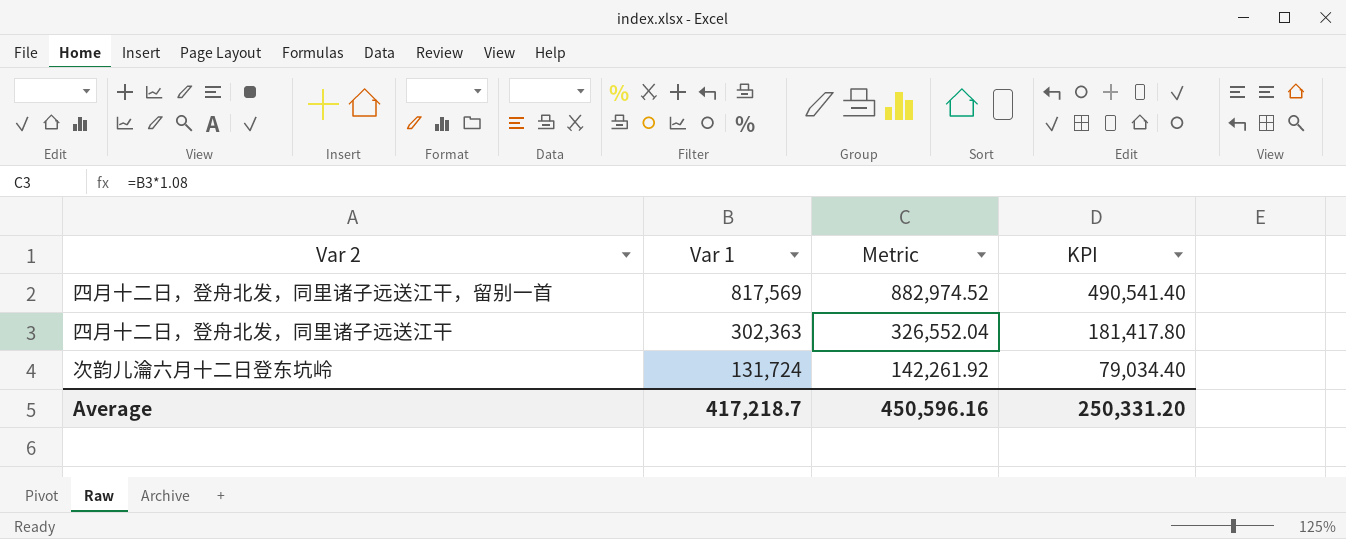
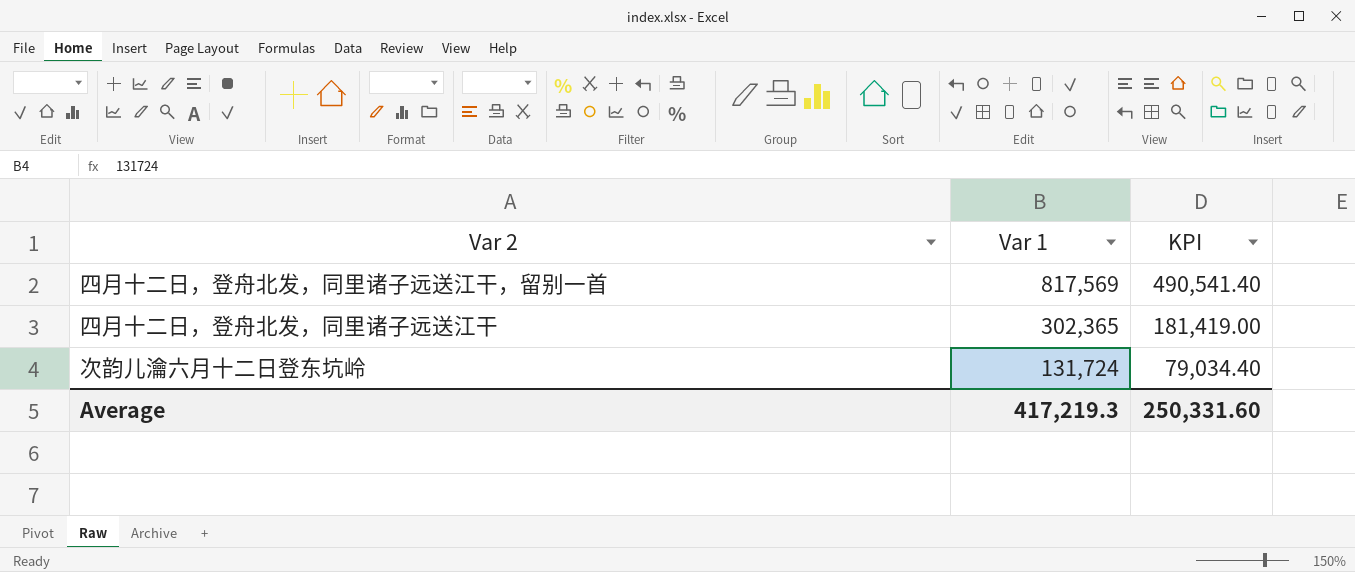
column Metric | formula: [Var 1] * 1.08 -> none
四月十二日，登舟北发，同里诸子远送江干 | Var 1: 302,363 -> 302,365
四月十二日，登舟北发，同里诸子远送江干 | KPI: 181,417.80 -> 181,419.00
Average | Var 1: 417,218.7 -> 417,219.3
Average | KPI: 250,331.20 -> 250,331.60

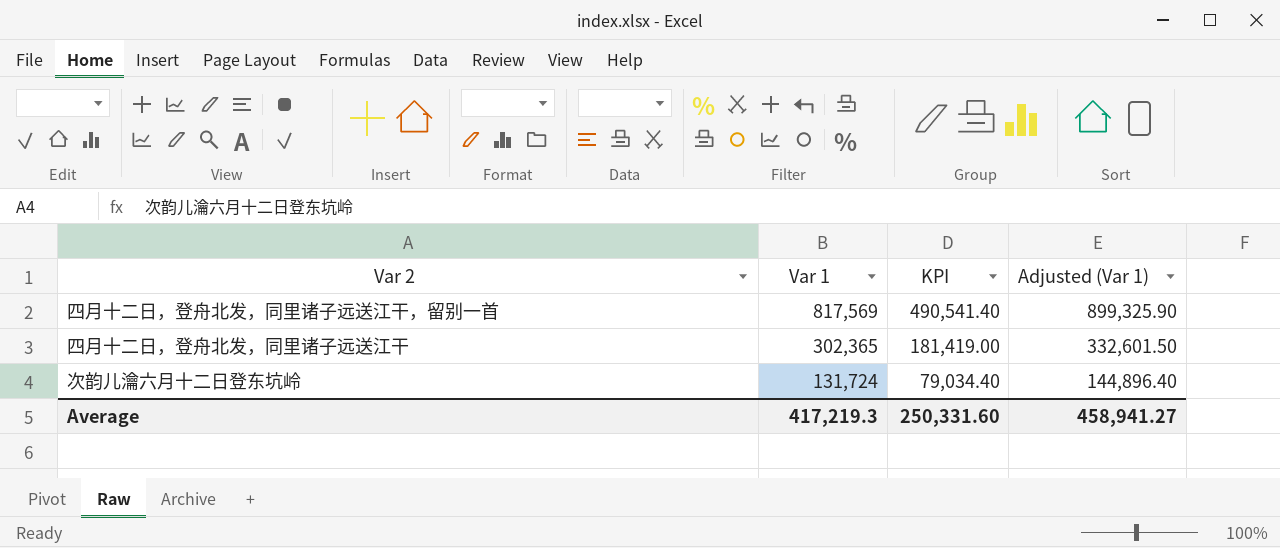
column Adjusted (Var 1) | formula: none -> [Var 1] * 1.1

